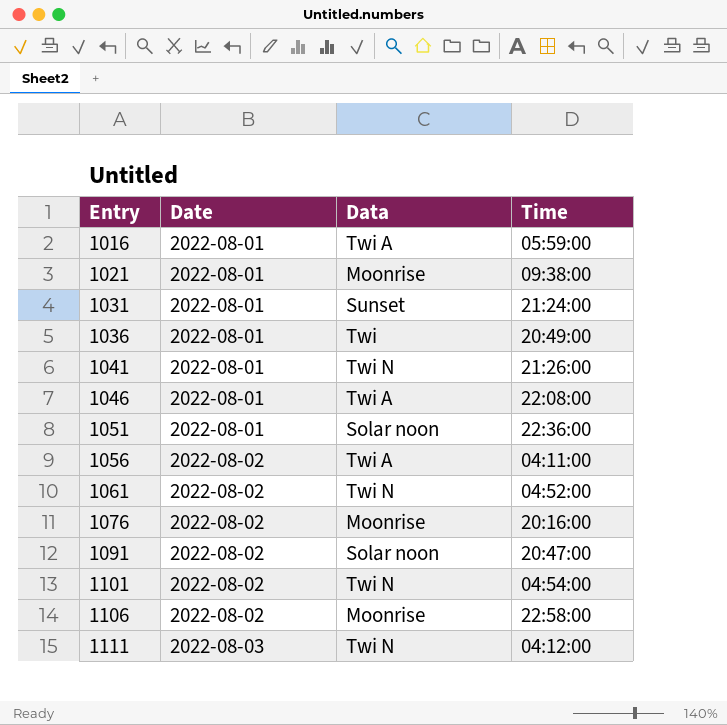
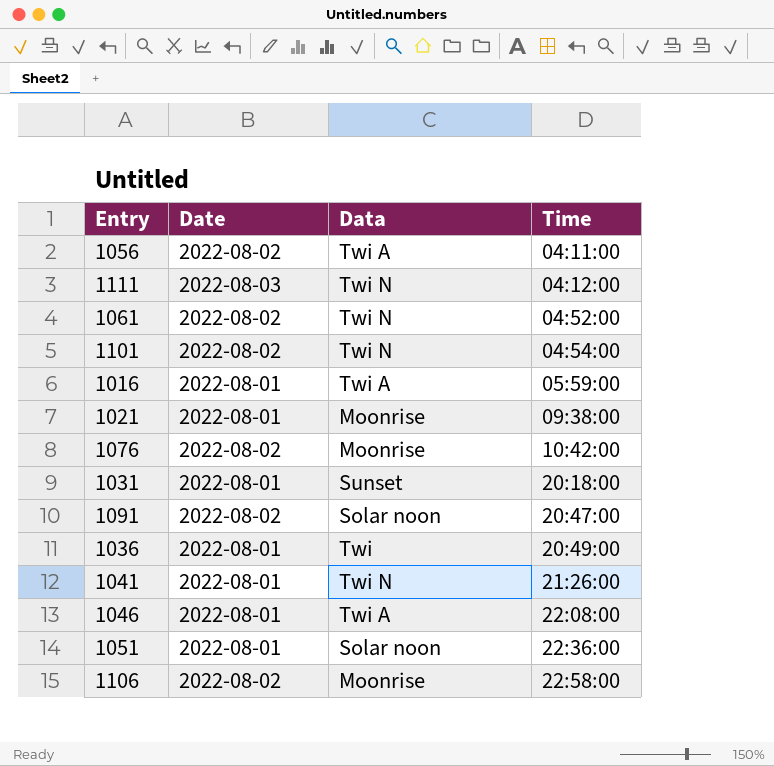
row order: Entry ascending -> Time ascending
1076 | Time: 20:16:00 -> 10:42:00
1031 | Time: 21:24:00 -> 20:18:00

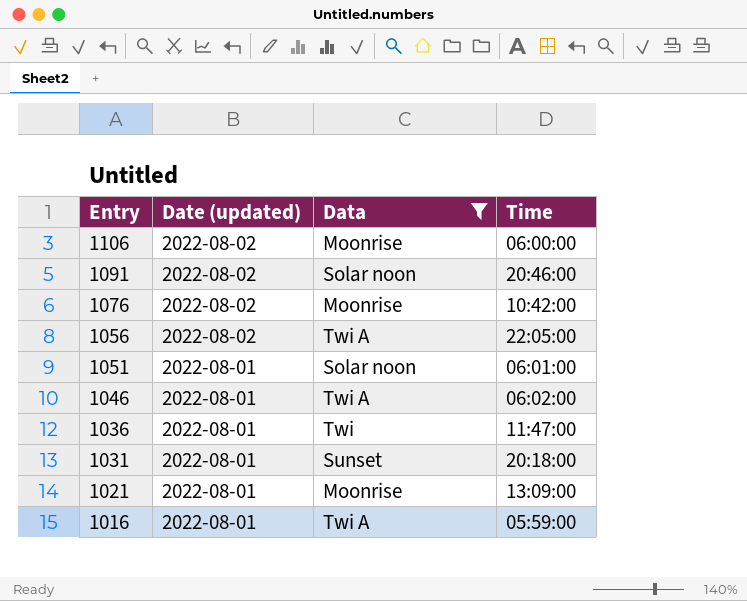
filter: none -> Data != Twi N
row order: Time ascending -> Entry descending
column name: Date -> Date (updated)
1106 | Time: 22:58:00 -> 06:00:00
1091 | Time: 20:47:00 -> 20:46:00
1056 | Time: 04:11:00 -> 22:05:00
1051 | Time: 22:36:00 -> 06:01:00
1046 | Time: 22:08:00 -> 06:02:00
1036 | Time: 20:49:00 -> 11:47:00
1021 | Time: 09:38:00 -> 13:09:00

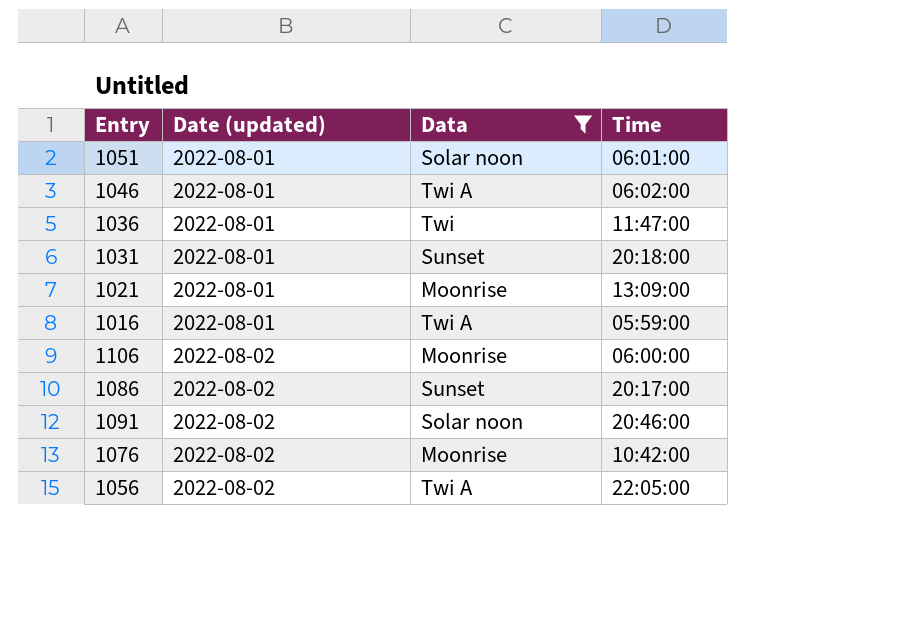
row order: Entry descending -> Date (updated) ascending
row 1086: none -> 2022-08-02 | Sunset | 20:17:00

